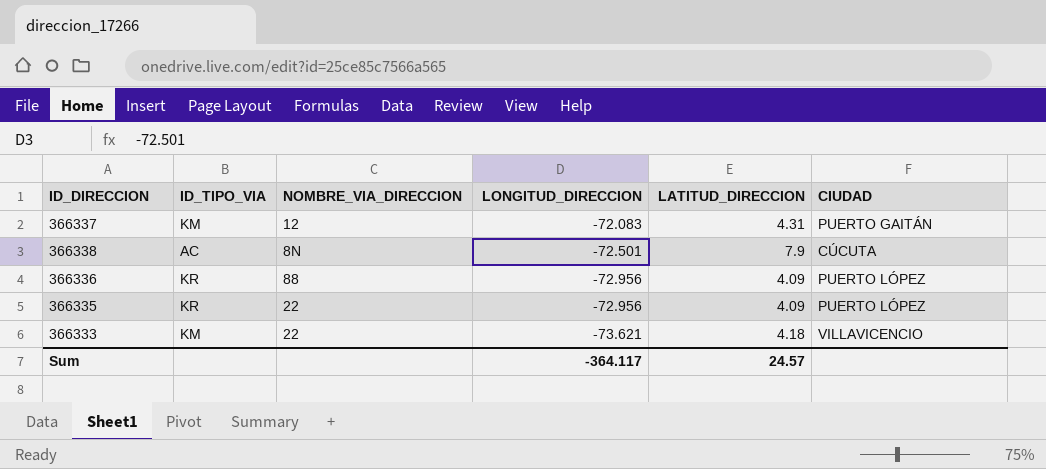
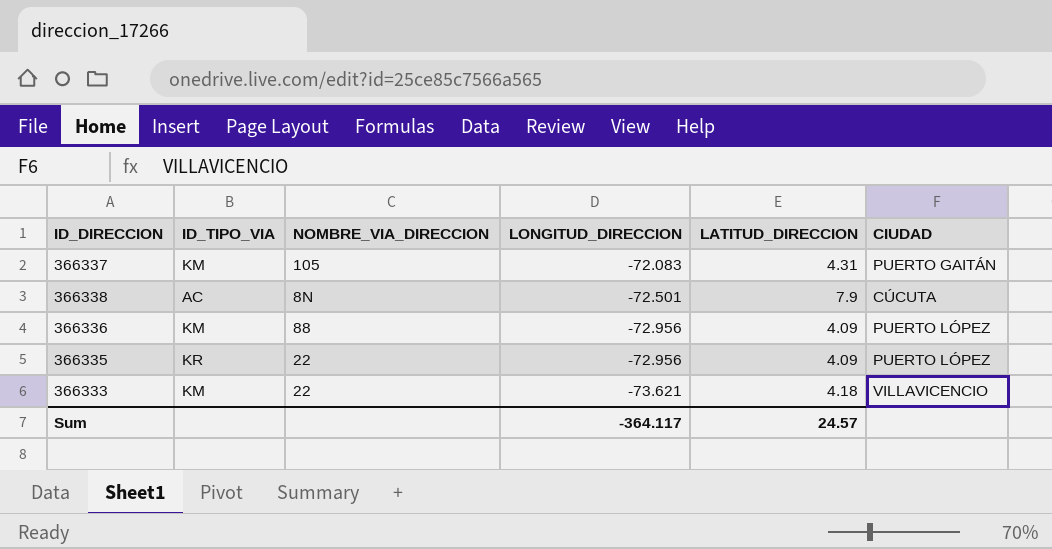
366337 | NOMBRE_VIA_DIRECCION: 12 -> 105
366336 | ID_TIPO_VIA: KR -> KM

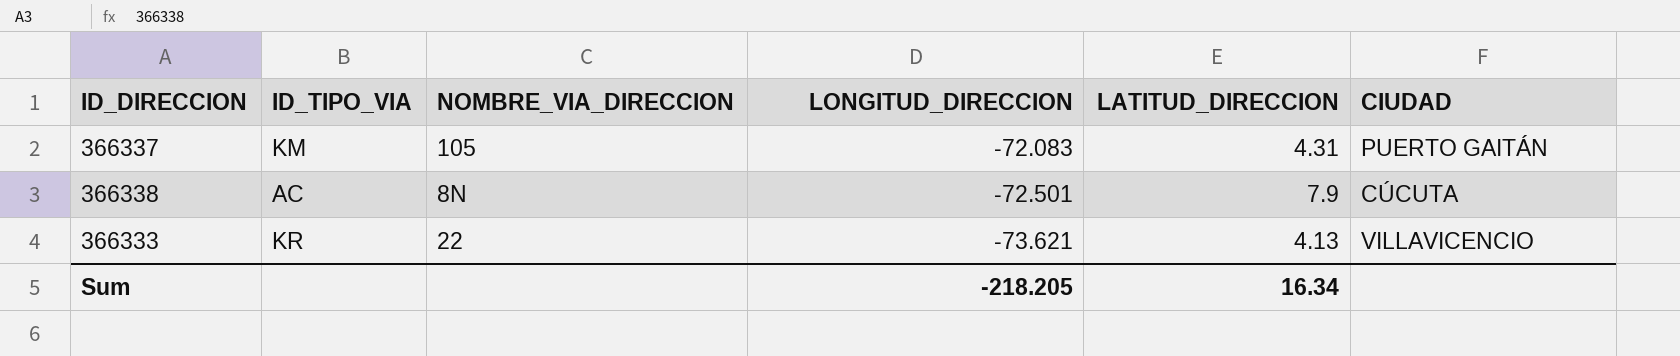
row 366336: KM | 88 | -72.956 | 4.09 | PUERTO LÓPEZ -> none
row 366335: KR | 22 | -72.956 | 4.09 | PUERTO LÓPEZ -> none
366333 | ID_TIPO_VIA: KM -> KR
366333 | LATITUD_DIRECCION: 4.18 -> 4.13
Sum | LONGITUD_DIRECCION: -364.117 -> -218.205
Sum | LATITUD_DIRECCION: 24.57 -> 16.34

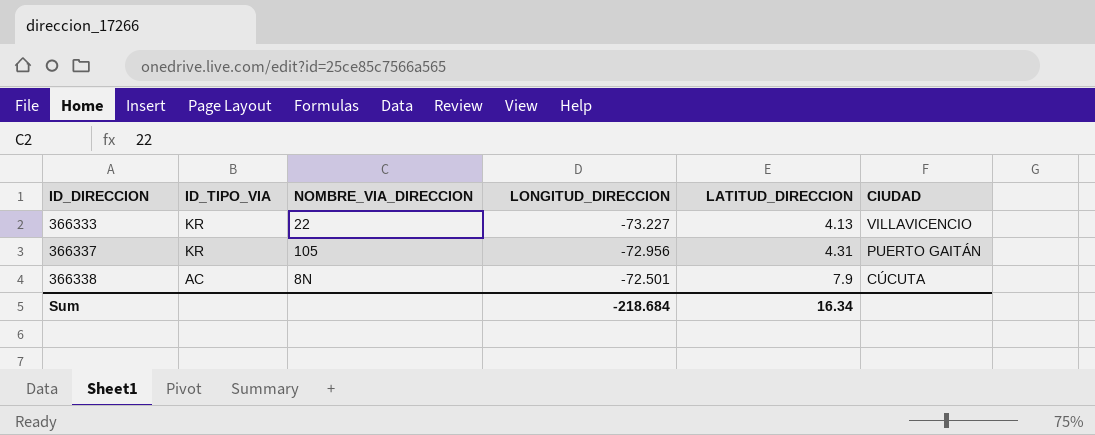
row order: LONGITUD_DIRECCION descending -> ID_DIRECCION ascending
366333 | LONGITUD_DIRECCION: -73.621 -> -73.227
366337 | ID_TIPO_VIA: KM -> KR
366337 | LONGITUD_DIRECCION: -72.083 -> -72.956
Sum | LONGITUD_DIRECCION: -218.205 -> -218.684

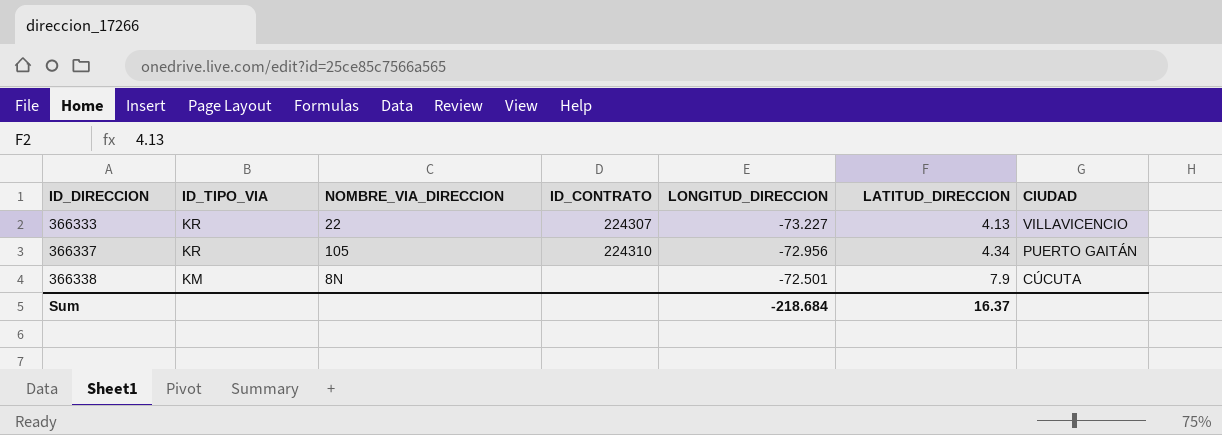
column ID_CONTRATO | position: none -> 4
366337 | LATITUD_DIRECCION: 4.31 -> 4.34
366338 | ID_TIPO_VIA: AC -> KM
Sum | LATITUD_DIRECCION: 16.34 -> 16.37

